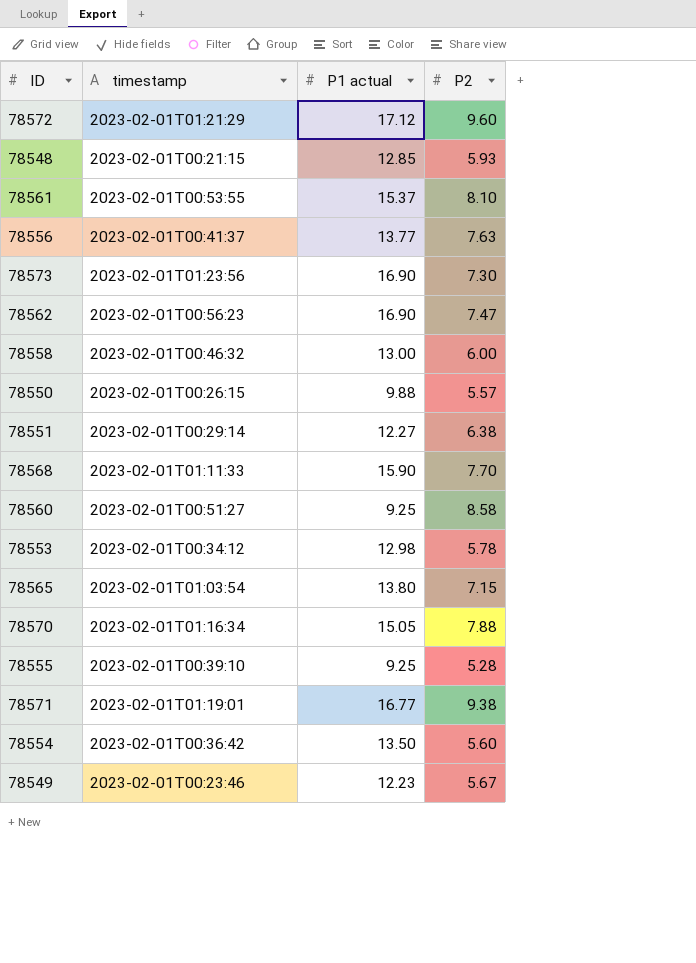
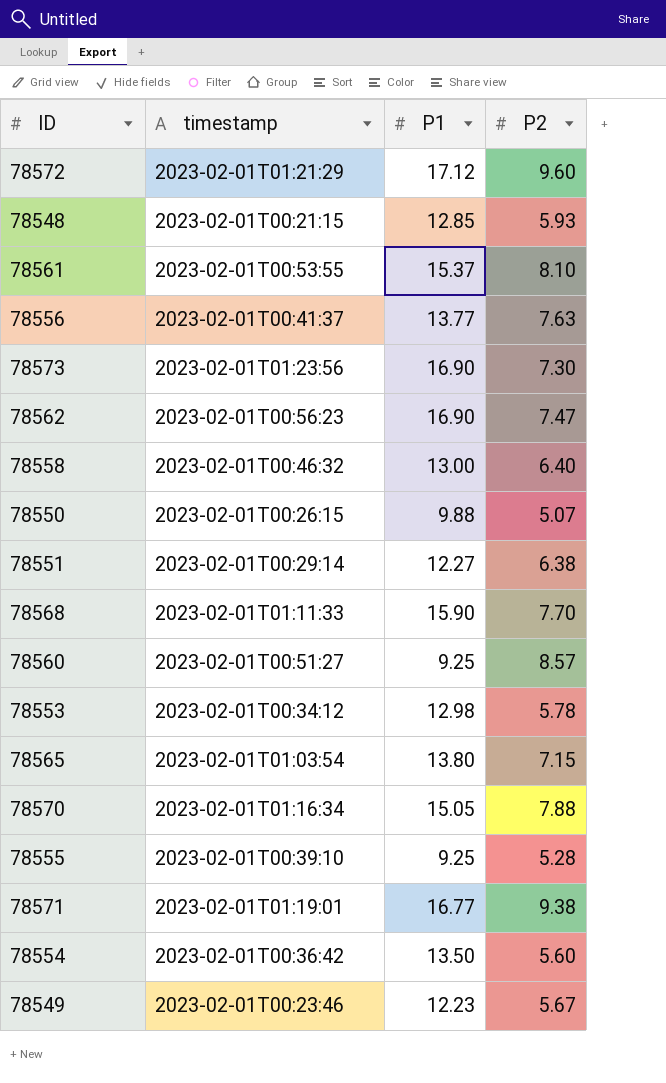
column name: P1 actual -> P1
78558 | P2: 6.00 -> 6.40
78550 | P2: 5.57 -> 5.07
78560 | P2: 8.58 -> 8.57

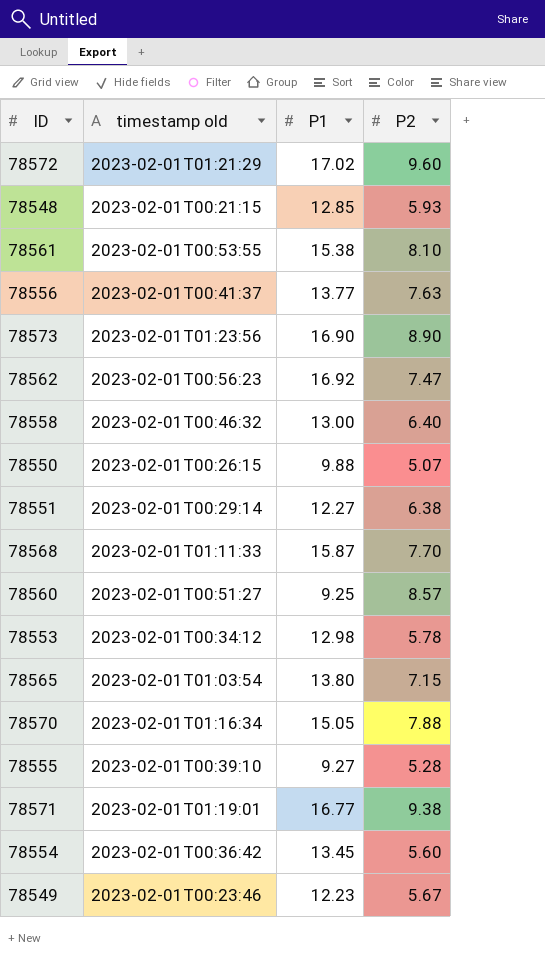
column name: timestamp -> timestamp old
78572 | P1: 17.12 -> 17.02
78561 | P1: 15.37 -> 15.38
78573 | P2: 7.30 -> 8.90
78562 | P1: 16.90 -> 16.92
78568 | P1: 15.90 -> 15.87
78555 | P1: 9.25 -> 9.27
78554 | P1: 13.50 -> 13.45

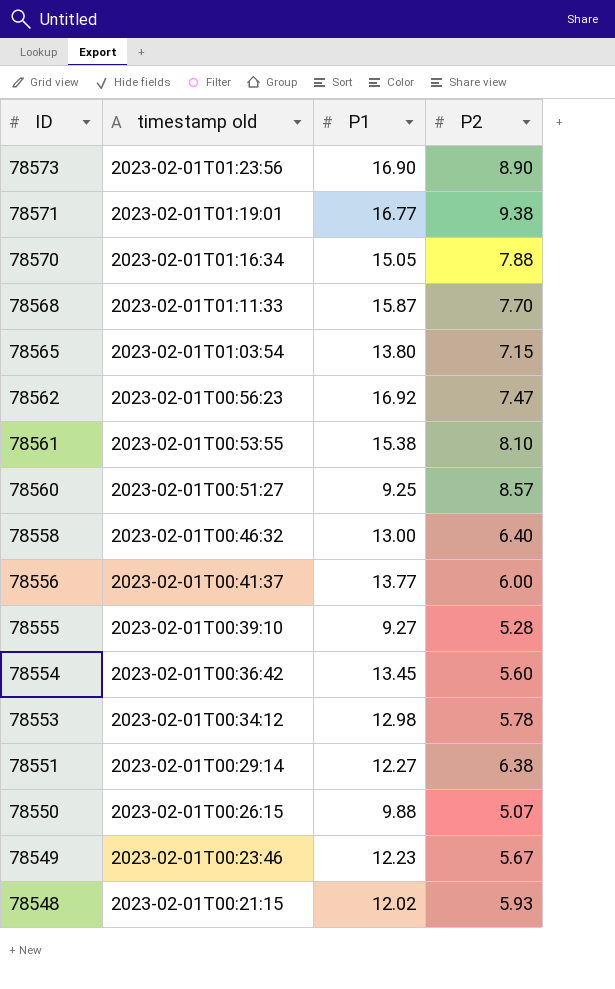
row order: none -> ID descending
row 78572: 2023-02-01T01:21:29 | 17.02 | 9.60 -> none
78556 | P2: 7.63 -> 6.00
78548 | P1: 12.85 -> 12.02

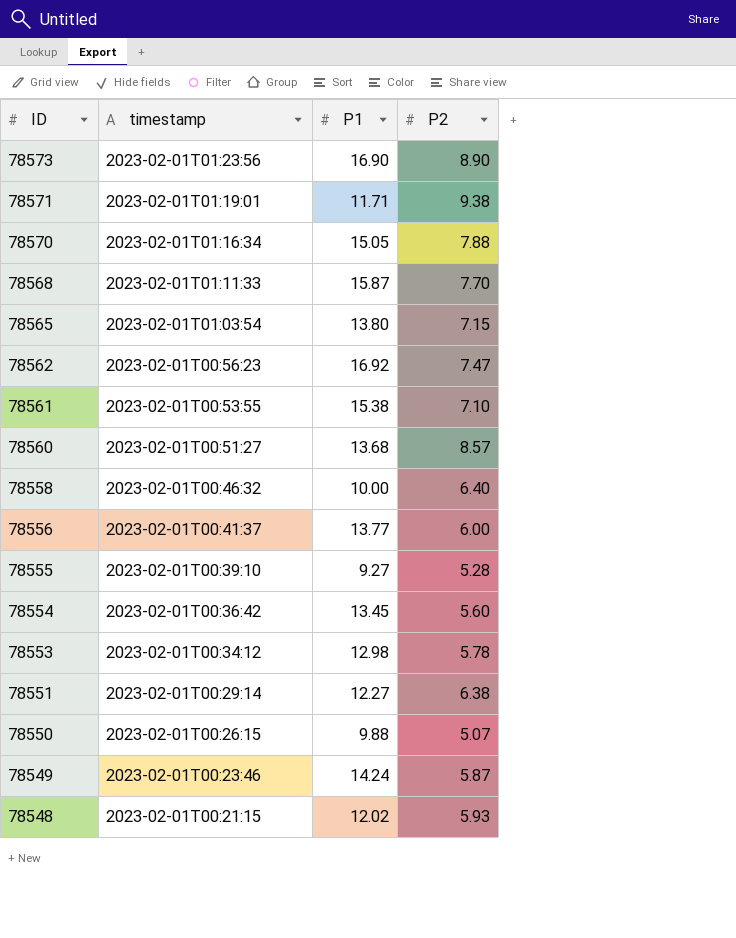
column name: timestamp old -> timestamp
78571 | P1: 16.77 -> 11.71
78561 | P2: 8.10 -> 7.10
78560 | P1: 9.25 -> 13.68
78558 | P1: 13.00 -> 10.00
78549 | P1: 12.23 -> 14.24
78549 | P2: 5.67 -> 5.87

